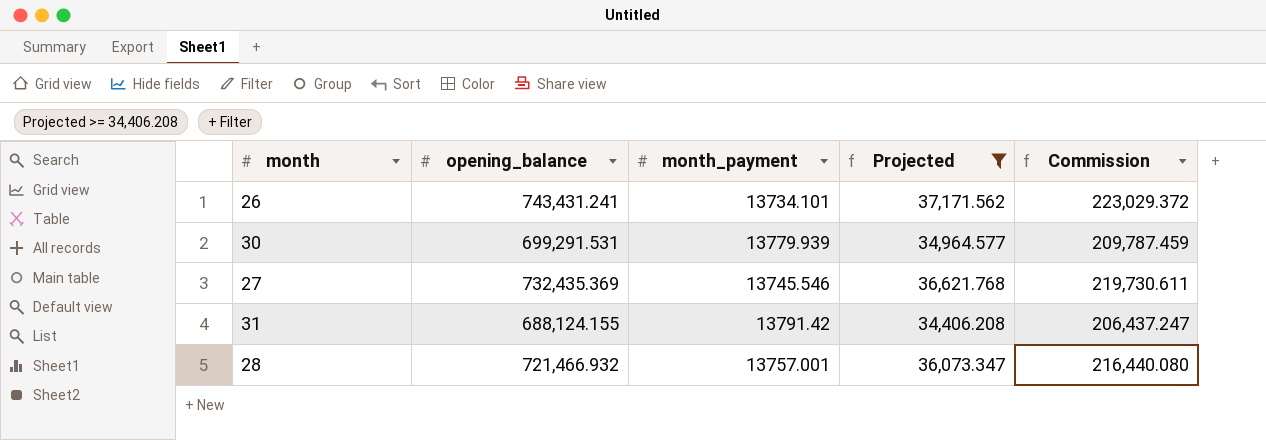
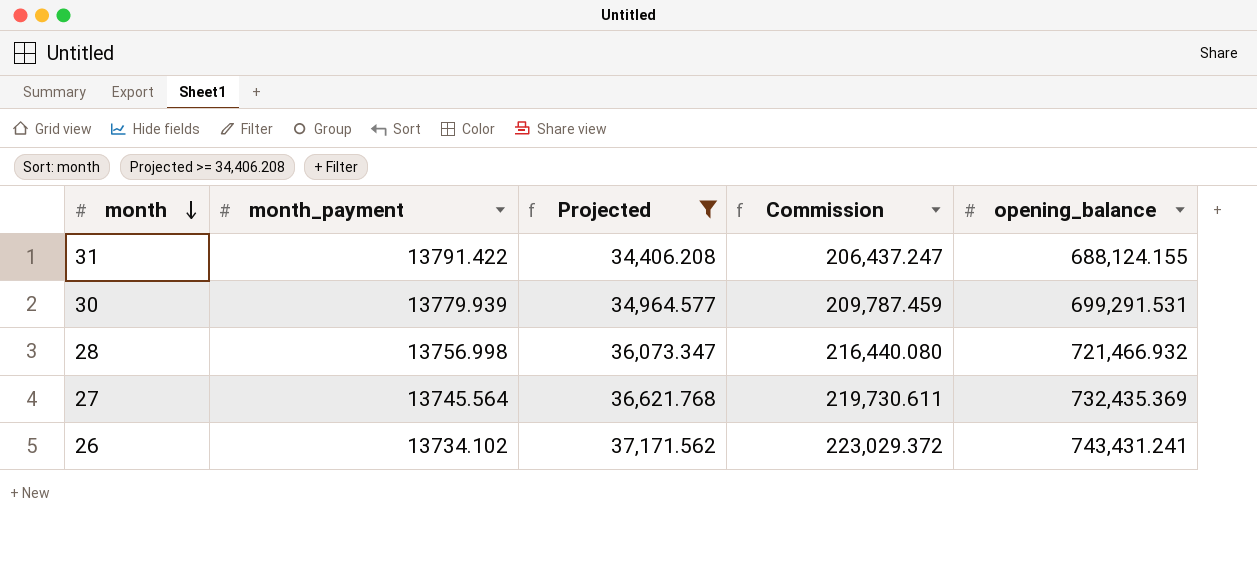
row order: none -> month descending
column opening_balance | position: 2 -> 5
31 | month_payment: 13791.42 -> 13791.422
28 | month_payment: 13757.001 -> 13756.998
27 | month_payment: 13745.546 -> 13745.564
26 | month_payment: 13734.101 -> 13734.102

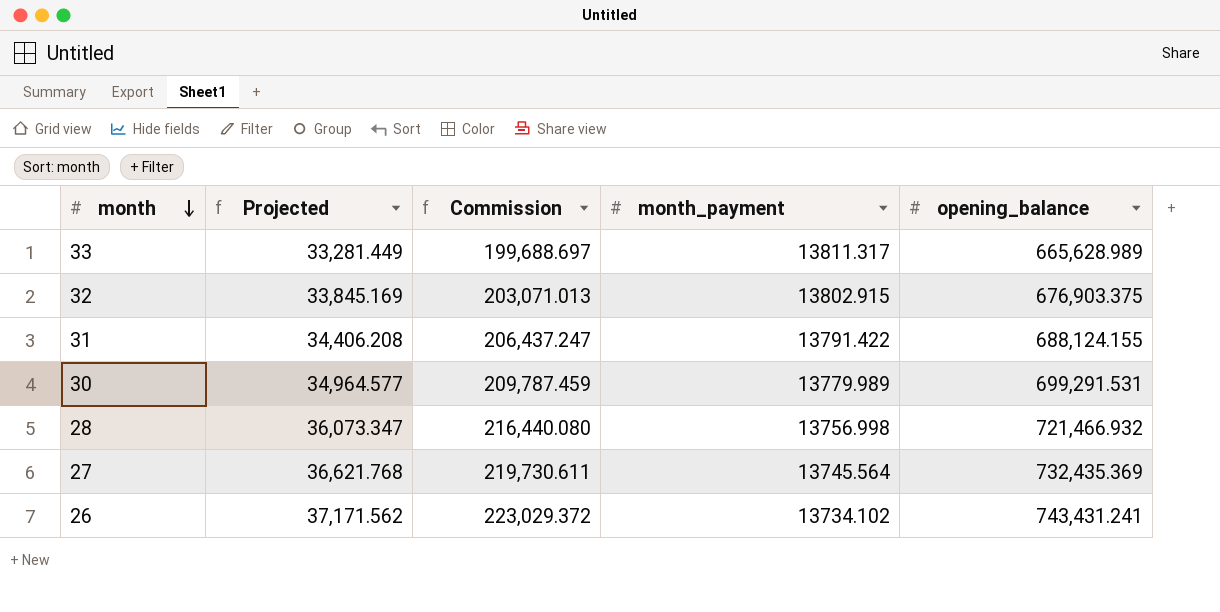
filter: Projected >= 34,406.208 -> none
column month_payment | position: 2 -> 4
30 | month_payment: 13779.939 -> 13779.989

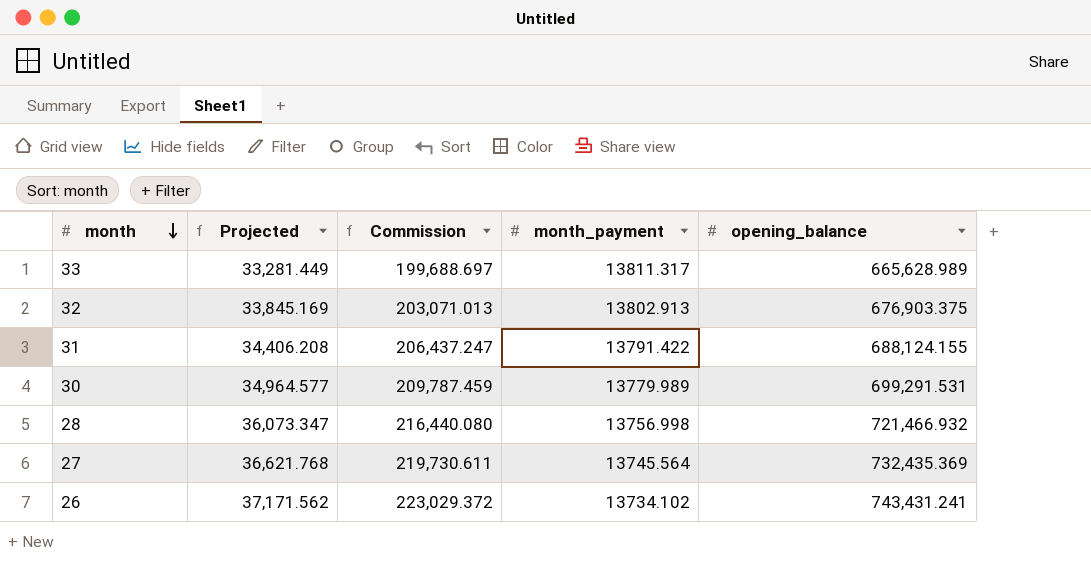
32 | month_payment: 13802.915 -> 13802.913

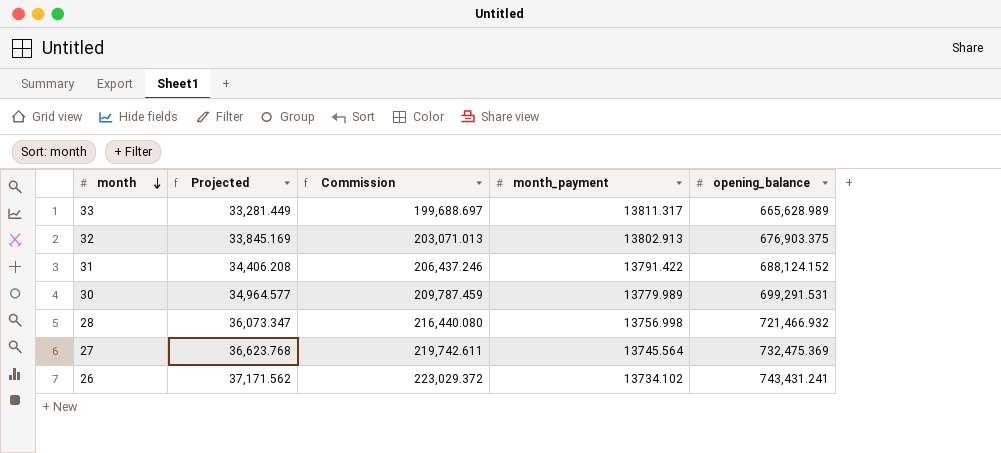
31 | Commission: 206,437.247 -> 206,437.246
31 | opening_balance: 688,124.155 -> 688,124.152
27 | Projected: 36,621.768 -> 36,623.768
27 | Commission: 219,730.611 -> 219,742.611
27 | opening_balance: 732,435.369 -> 732,475.369

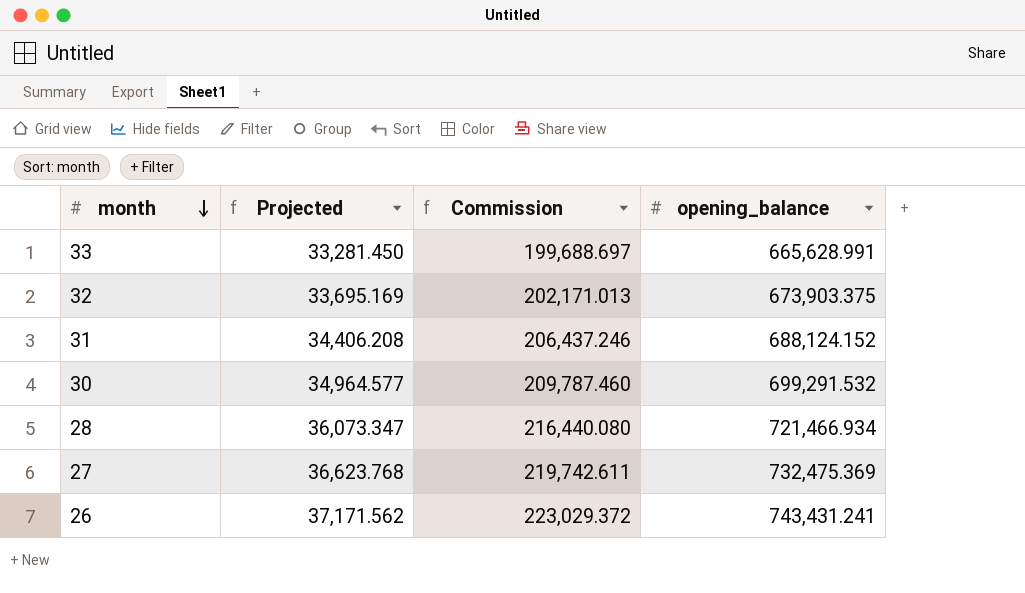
column month_payment | position: 4 -> none
33 | Projected: 33,281.449 -> 33,281.450
33 | opening_balance: 665,628.989 -> 665,628.991
32 | Projected: 33,845.169 -> 33,695.169
32 | Commission: 203,071.013 -> 202,171.013
32 | opening_balance: 676,903.375 -> 673,903.375
30 | Commission: 209,787.459 -> 209,787.460
30 | opening_balance: 699,291.531 -> 699,291.532
28 | opening_balance: 721,466.932 -> 721,466.934

